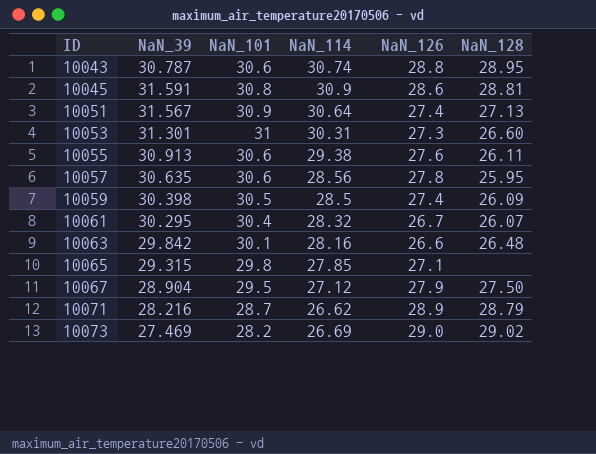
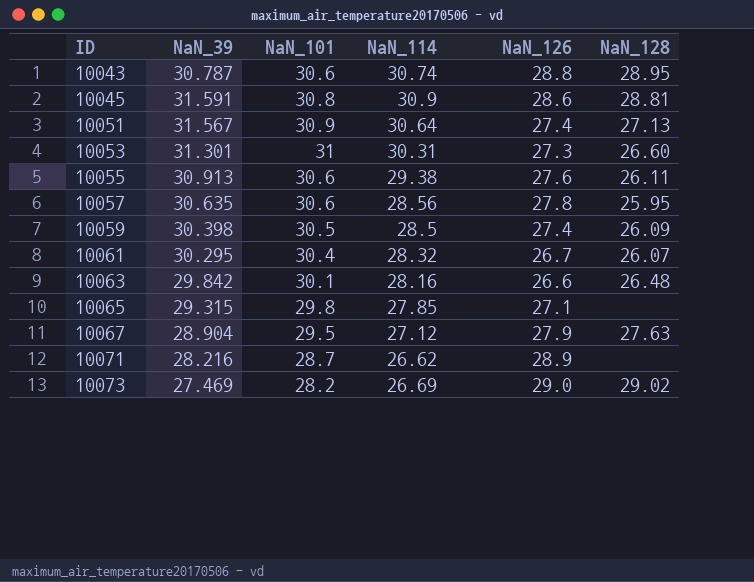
10067 | NaN_128: 27.50 -> 27.63
10071 | NaN_128: 28.79 -> none

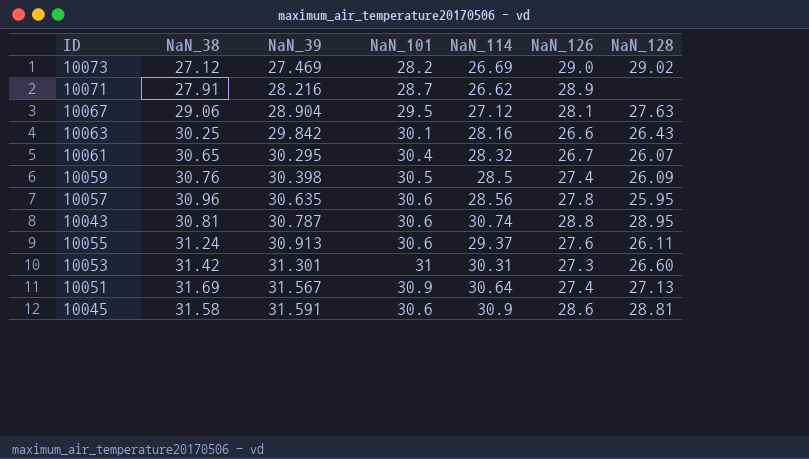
row order: ID ascending -> NaN_39 ascending
column NaN_38 | position: none -> 2
row 10065: 29.315 | 29.8 | 27.85 | 27.1 | none -> none
10067 | NaN_126: 27.9 -> 28.1
10063 | NaN_128: 26.48 -> 26.43
10055 | NaN_114: 29.38 -> 29.37
10045 | NaN_101: 30.8 -> 30.6

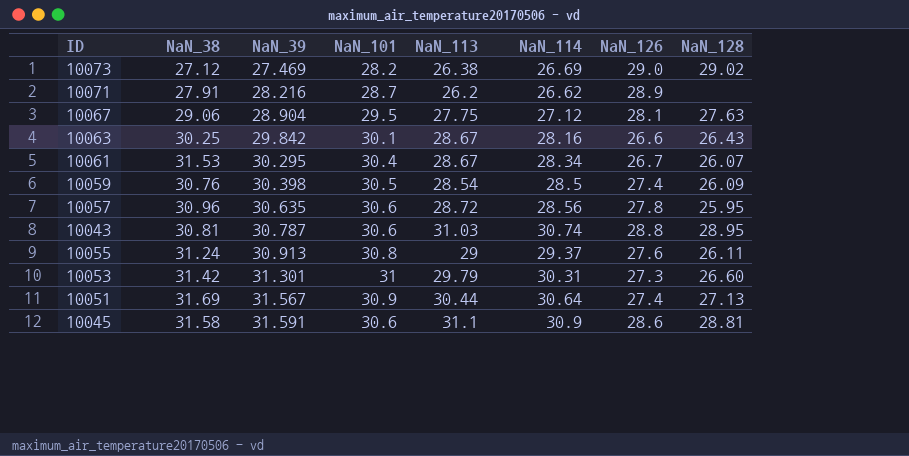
column NaN_113 | position: none -> 5
10061 | NaN_38: 30.65 -> 31.53
10061 | NaN_114: 28.32 -> 28.34
10055 | NaN_101: 30.6 -> 30.8

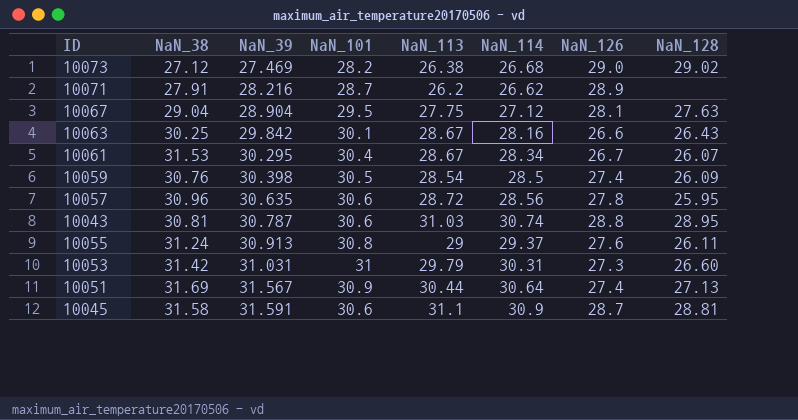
10073 | NaN_114: 26.69 -> 26.68
10067 | NaN_38: 29.06 -> 29.04
10053 | NaN_39: 31.301 -> 31.031
10045 | NaN_126: 28.6 -> 28.7

